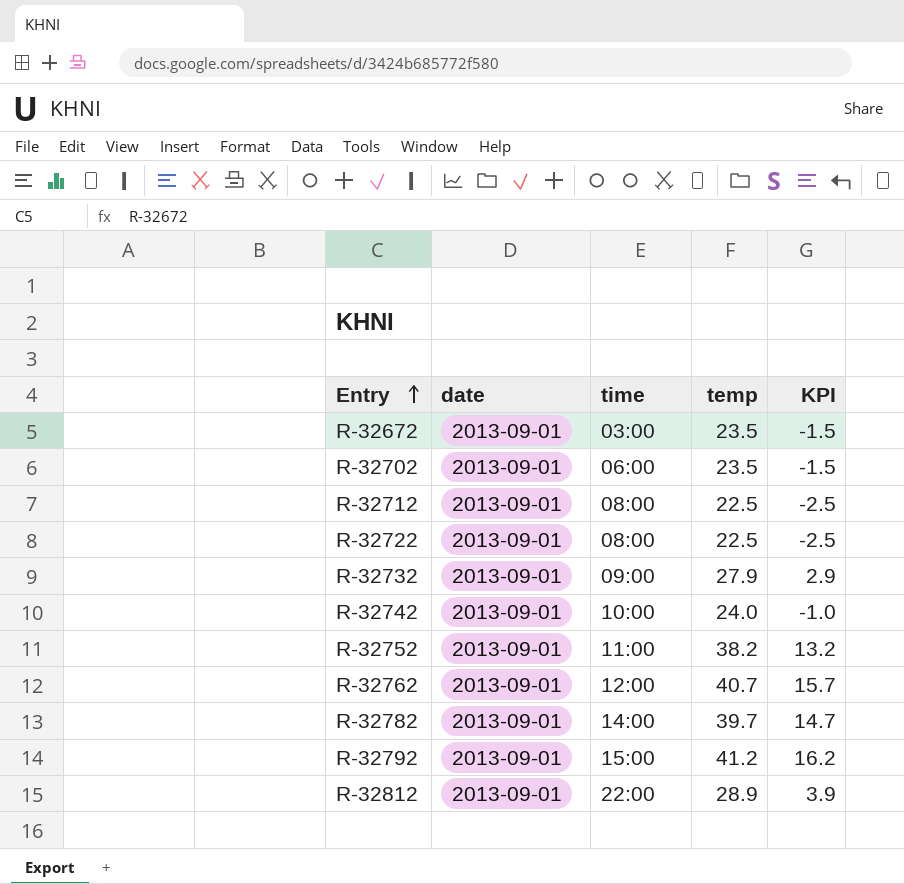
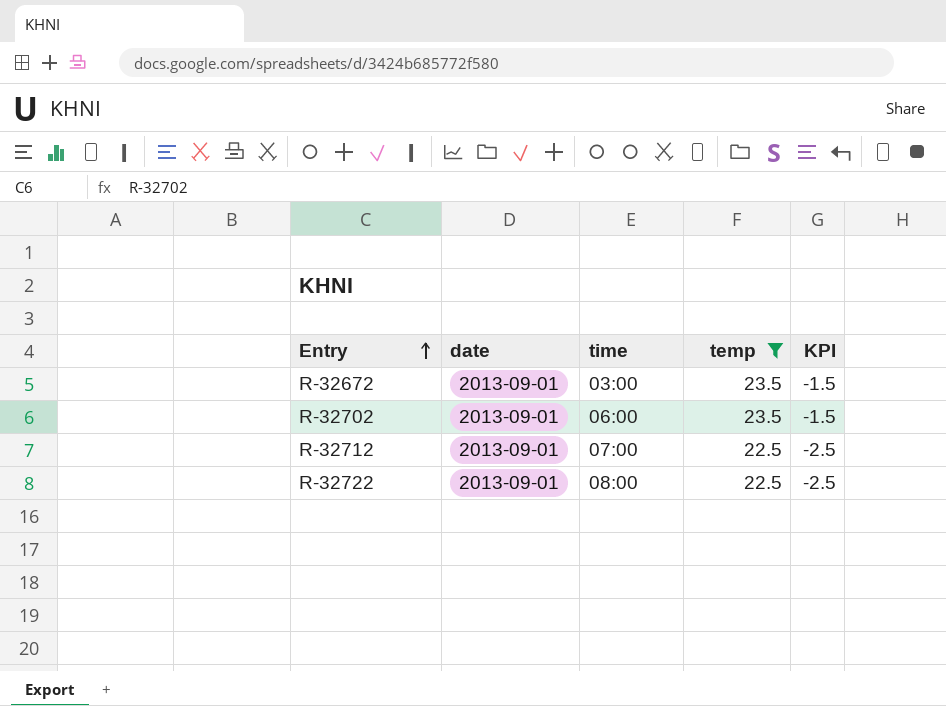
filter: none -> temp <= 23.5
R-32712 | time: 08:00 -> 07:00

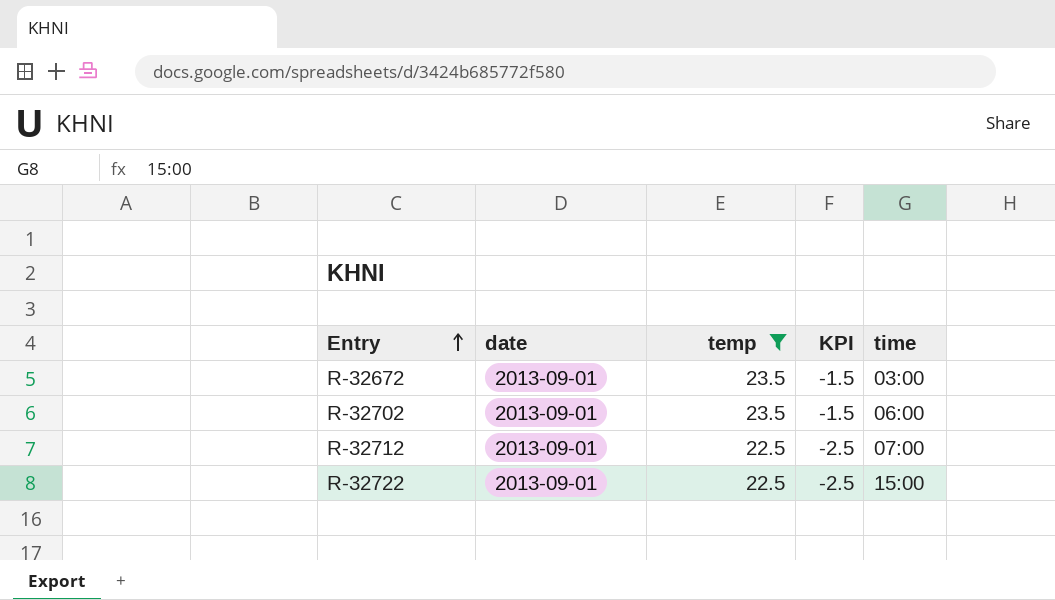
column time | position: 3 -> 5
R-32722 | time: 08:00 -> 15:00

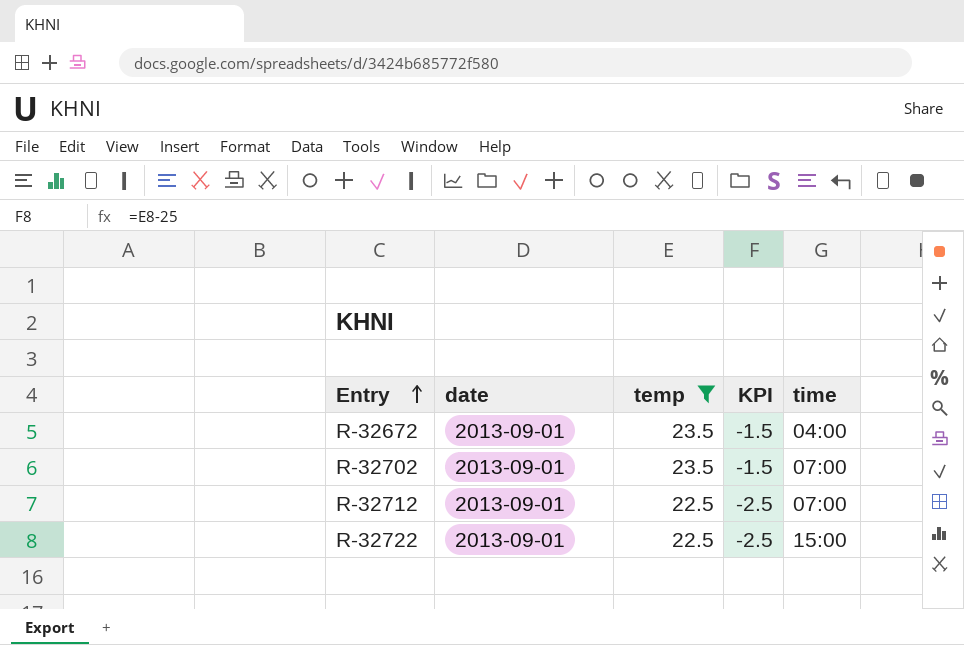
R-32672 | time: 03:00 -> 04:00
R-32702 | time: 06:00 -> 07:00

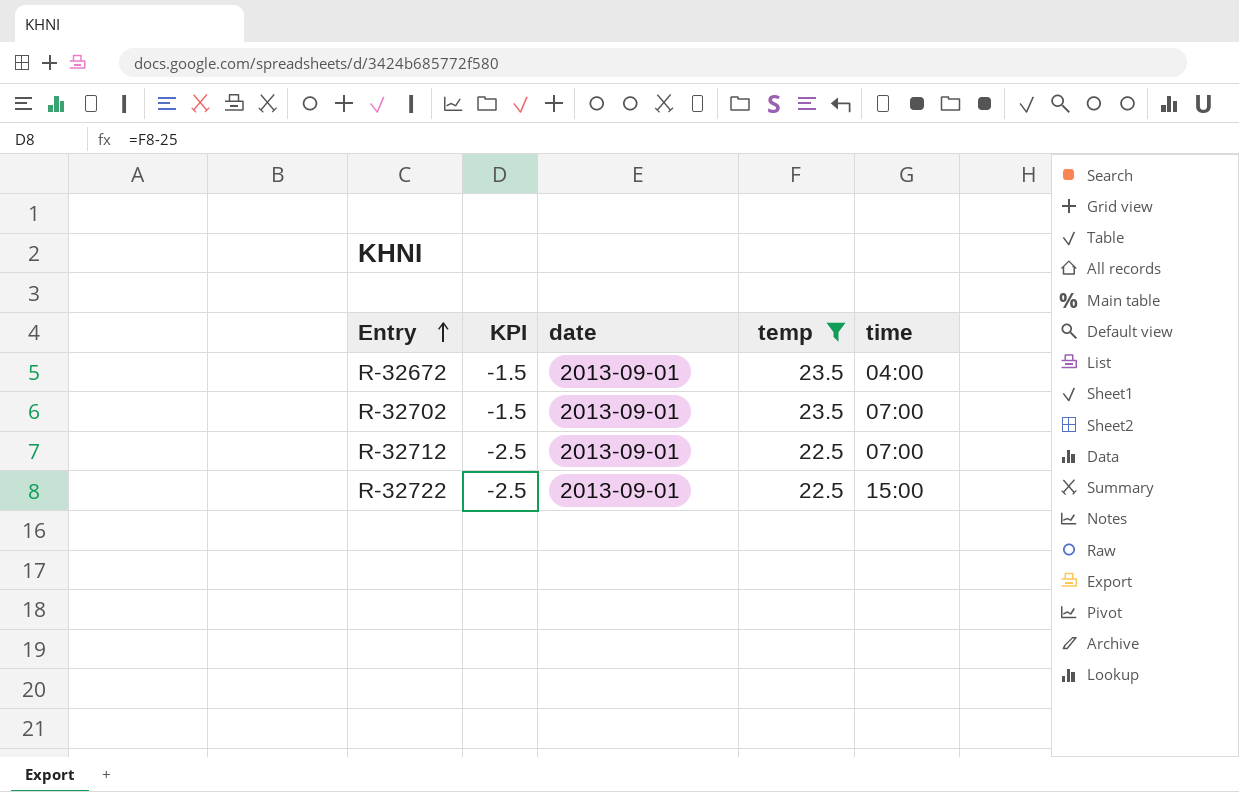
column KPI | position: 4 -> 2

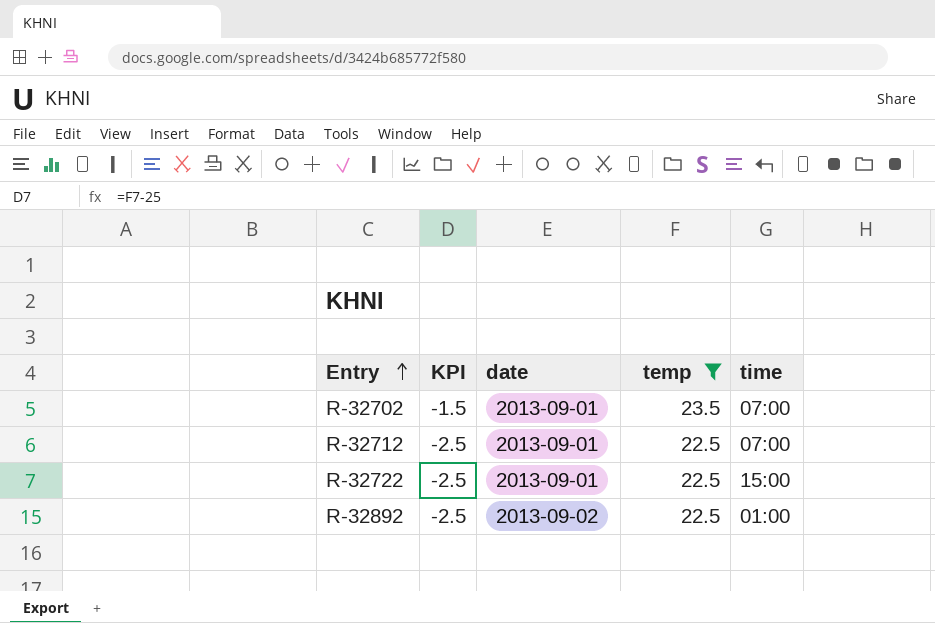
row R-32672: -1.5 | 2013-09-01 | 23.5 | 04:00 -> none
row R-32892: none -> -2.5 | 2013-09-02 | 22.5 | 01:00

